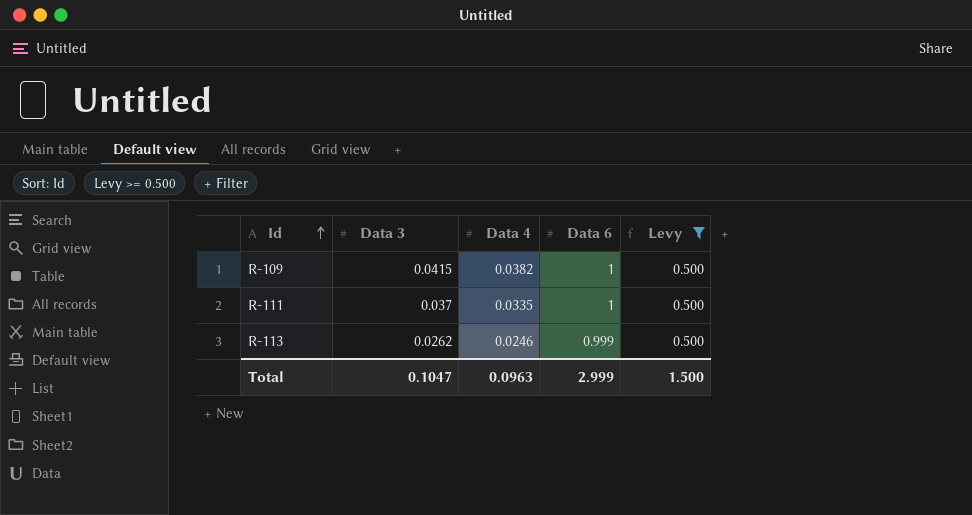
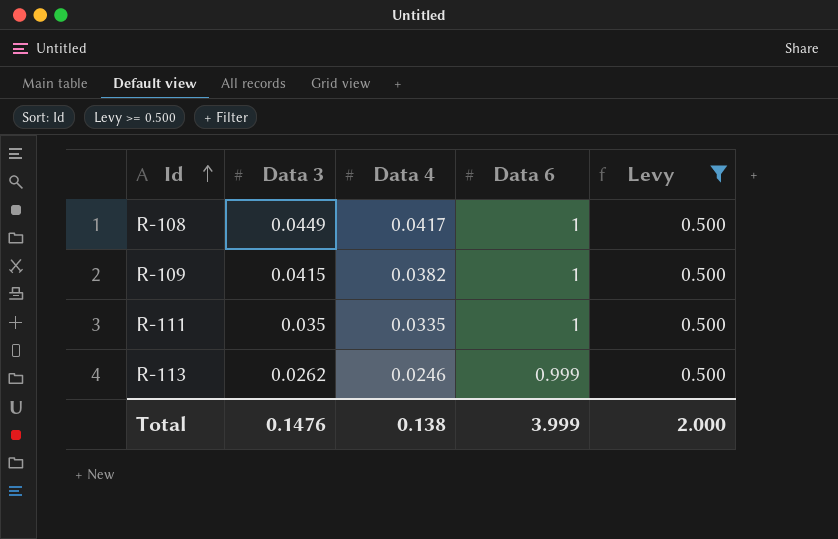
row R-108: none -> 0.0449 | 0.0417 | 1 | 0.500
R-111 | Data 3: 0.037 -> 0.035
Total | Data 3: 0.1047 -> 0.1476
Total | Data 4: 0.0963 -> 0.138
Total | Data 6: 2.999 -> 3.999
Total | Levy: 1.500 -> 2.000

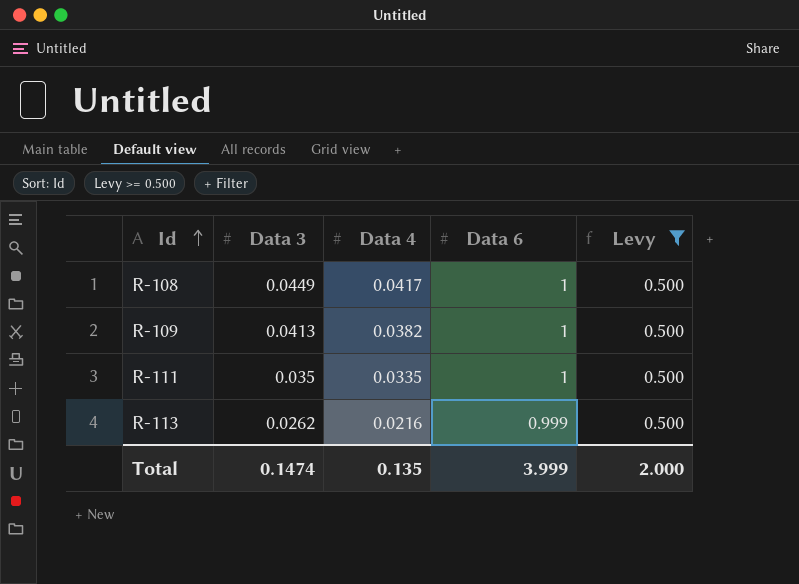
R-109 | Data 3: 0.0415 -> 0.0413
R-113 | Data 4: 0.0246 -> 0.0216
Total | Data 3: 0.1476 -> 0.1474
Total | Data 4: 0.138 -> 0.135

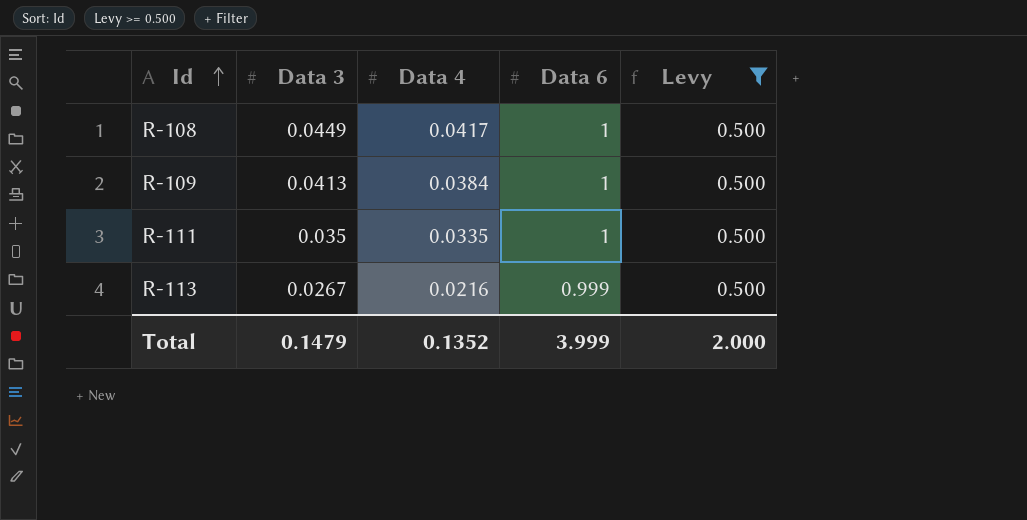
R-109 | Data 4: 0.0382 -> 0.0384
R-113 | Data 3: 0.0262 -> 0.0267
Total | Data 3: 0.1474 -> 0.1479
Total | Data 4: 0.135 -> 0.1352

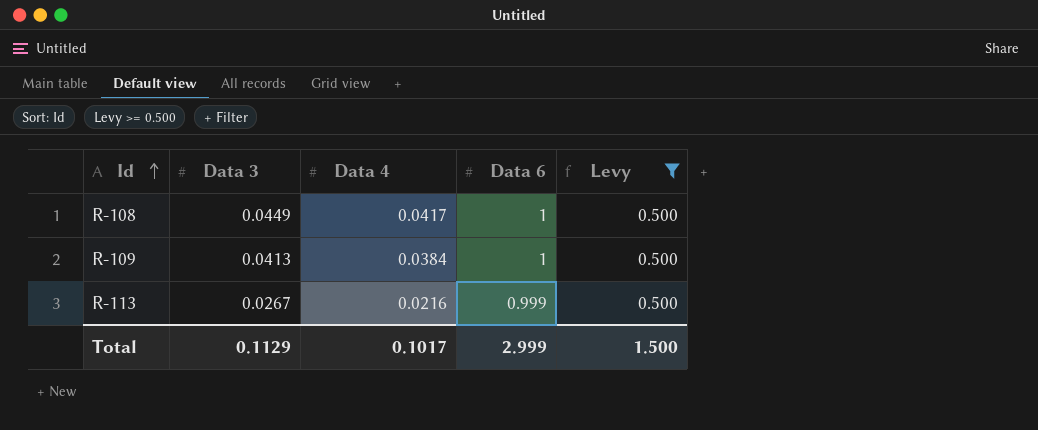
row R-111: 0.035 | 0.0335 | 1 | 0.500 -> none
Total | Data 3: 0.1479 -> 0.1129
Total | Data 4: 0.1352 -> 0.1017
Total | Data 6: 3.999 -> 2.999
Total | Levy: 2.000 -> 1.500

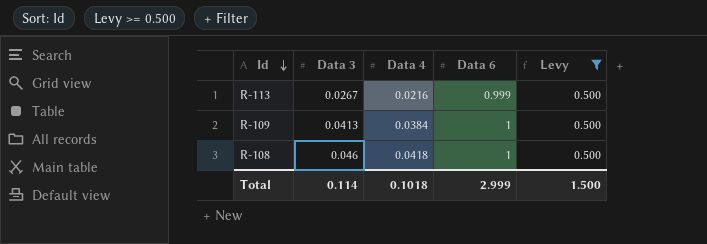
row order: Id ascending -> Id descending
R-108 | Data 3: 0.0449 -> 0.046
R-108 | Data 4: 0.0417 -> 0.0418
Total | Data 3: 0.1129 -> 0.114
Total | Data 4: 0.1017 -> 0.1018

